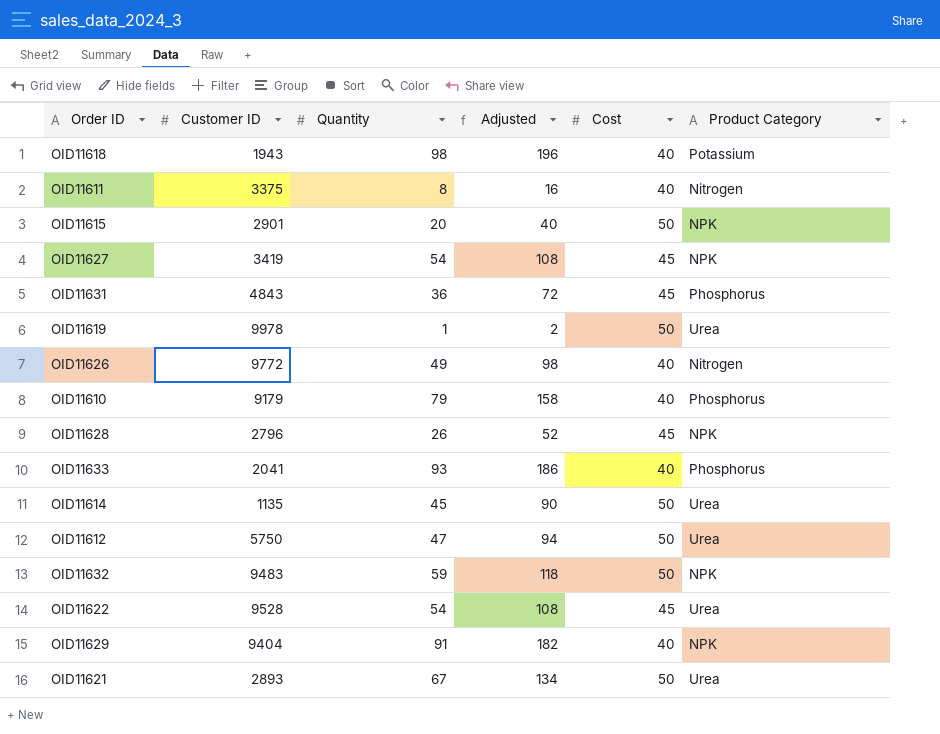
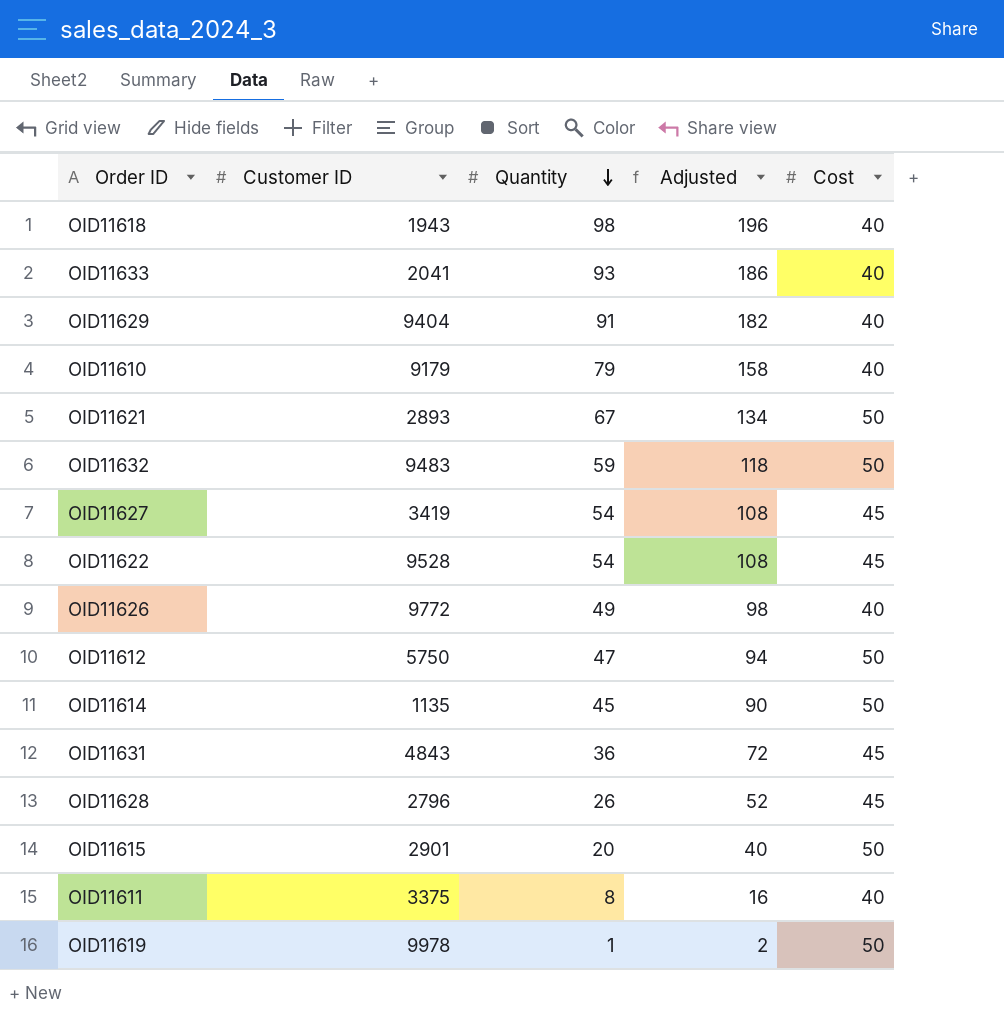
row order: none -> Quantity descending
column Product Category | position: 6 -> none

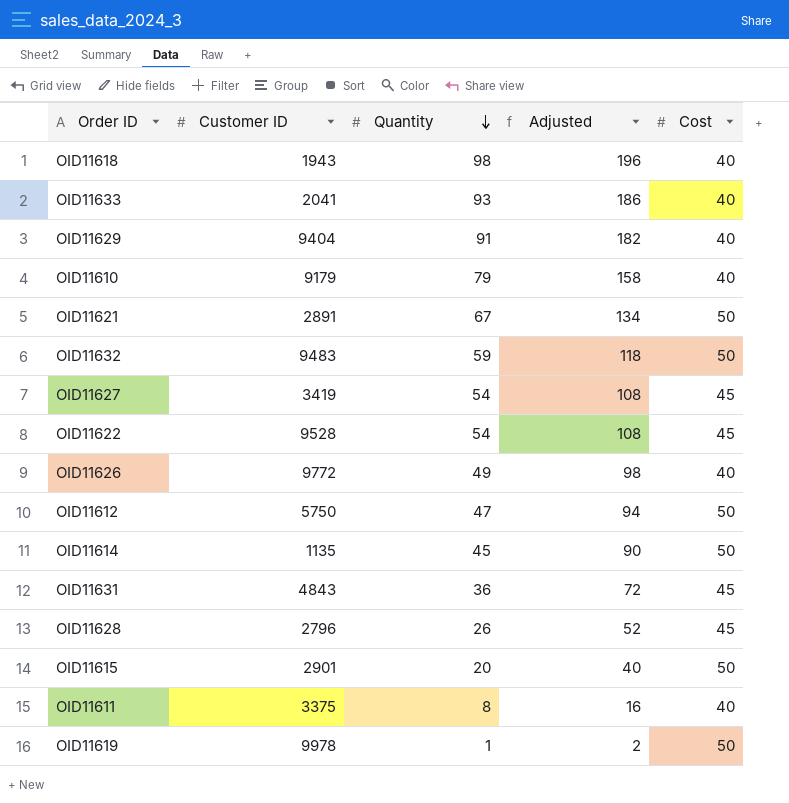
OID11621 | Customer ID: 2893 -> 2891

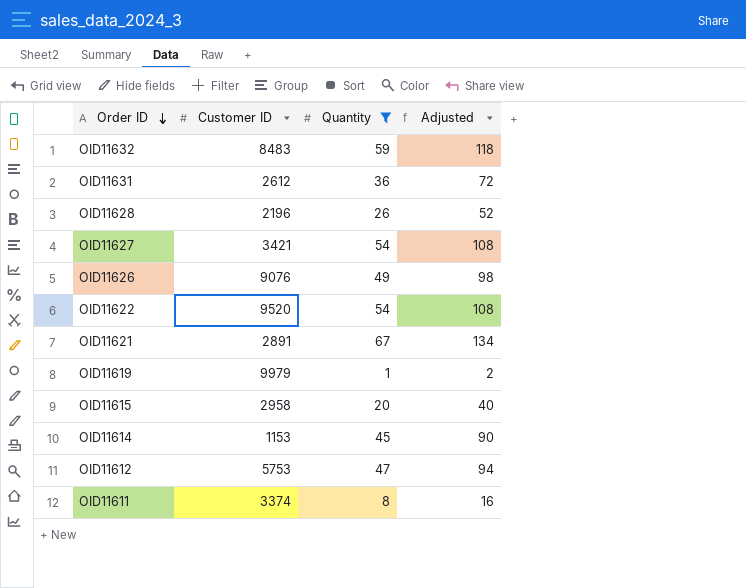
filter: none -> Quantity <= 67
row order: Quantity descending -> Order ID descending
column Cost | position: 5 -> none
OID11632 | Customer ID: 9483 -> 8483
OID11631 | Customer ID: 4843 -> 2612
OID11628 | Customer ID: 2796 -> 2196
OID11627 | Customer ID: 3419 -> 3421
OID11626 | Customer ID: 9772 -> 9076
OID11622 | Customer ID: 9528 -> 9520
OID11619 | Customer ID: 9978 -> 9979
OID11615 | Customer ID: 2901 -> 2958
OID11614 | Customer ID: 1135 -> 1153
OID11612 | Customer ID: 5750 -> 5753
OID11611 | Customer ID: 3375 -> 3374

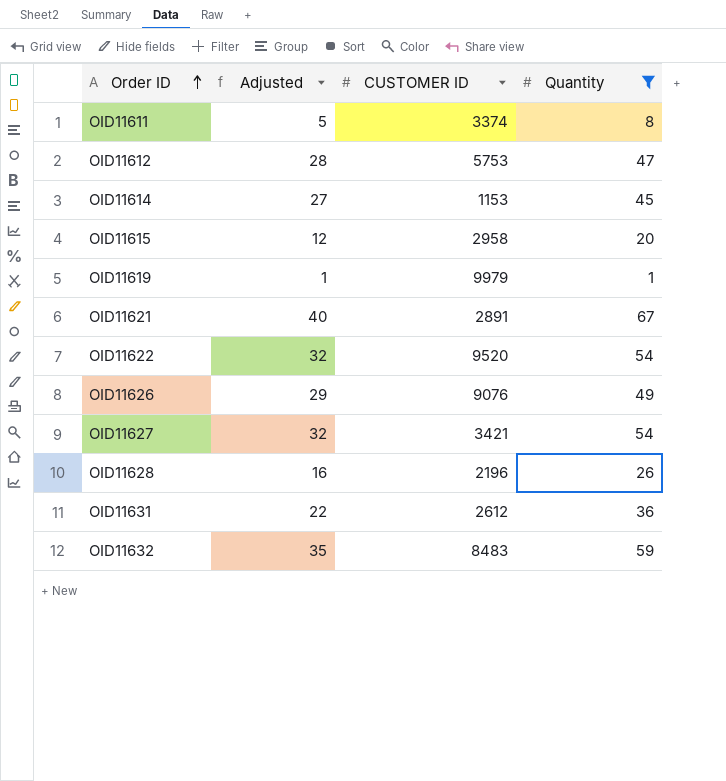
row order: Order ID descending -> Order ID ascending
column Adjusted | formula: [Quantity] * 2 -> [Quantity] * 0.6
column Adjusted | position: 4 -> 2
column name: Customer ID -> CUSTOMER ID

